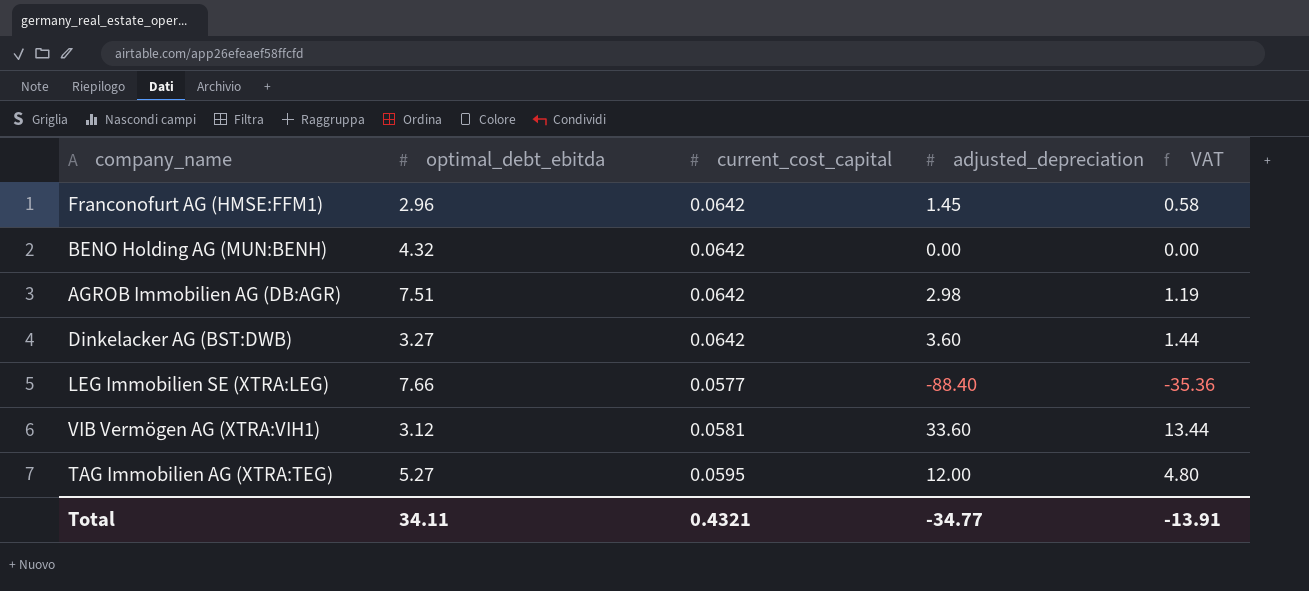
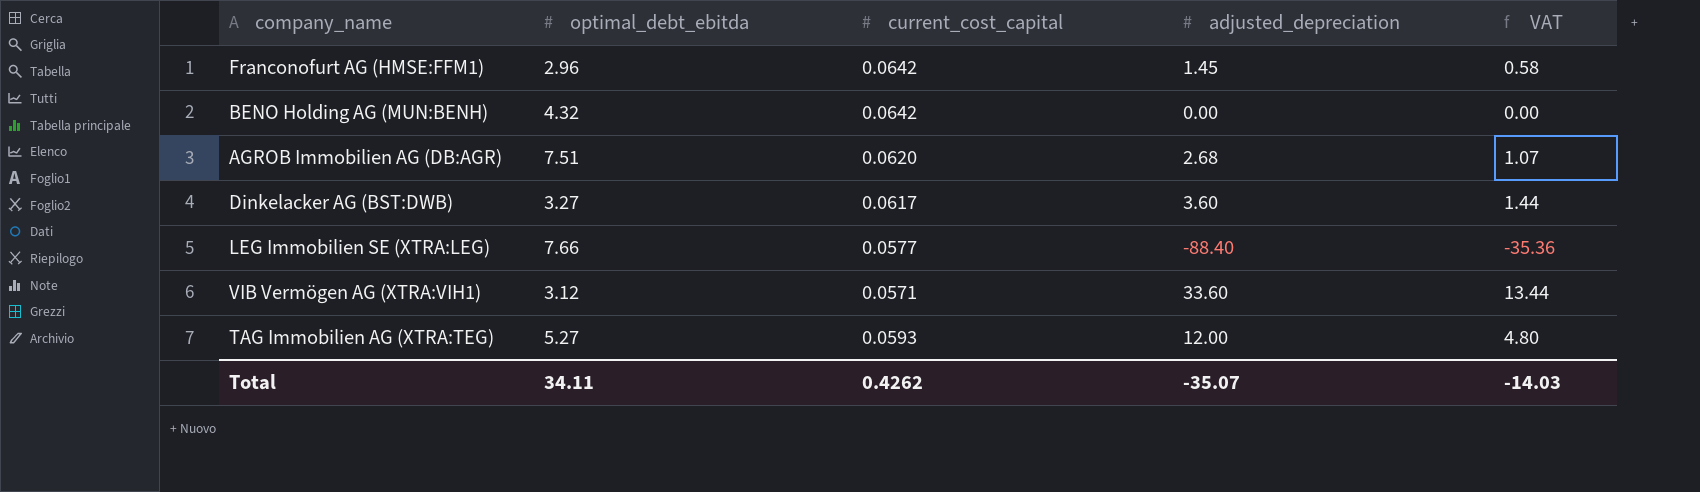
AGROB Immobilien AG (DB:AGR) | current_cost_capital: 0.0642 -> 0.0620
AGROB Immobilien AG (DB:AGR) | adjusted_depreciation: 2.98 -> 2.68
AGROB Immobilien AG (DB:AGR) | VAT: 1.19 -> 1.07
Dinkelacker AG (BST:DWB) | current_cost_capital: 0.0642 -> 0.0617
VIB Vermögen AG (XTRA:VIH1) | current_cost_capital: 0.0581 -> 0.0571
TAG Immobilien AG (XTRA:TEG) | current_cost_capital: 0.0595 -> 0.0593
Total | current_cost_capital: 0.4321 -> 0.4262
Total | adjusted_depreciation: -34.77 -> -35.07
Total | VAT: -13.91 -> -14.03

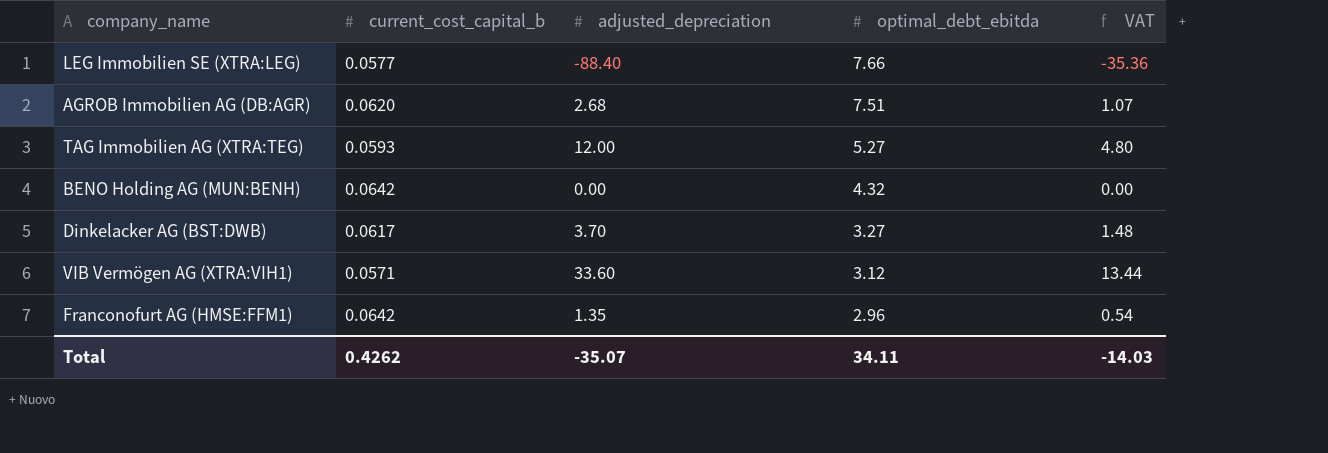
row order: none -> optimal_debt_ebitda descending
column name: current_cost_capital -> current_cost_capital_b
column optimal_debt_ebitda | position: 2 -> 4
Dinkelacker AG (BST:DWB) | adjusted_depreciation: 3.60 -> 3.70
Dinkelacker AG (BST:DWB) | VAT: 1.44 -> 1.48
Franconofurt AG (HMSE:FFM1) | adjusted_depreciation: 1.45 -> 1.35
Franconofurt AG (HMSE:FFM1) | VAT: 0.58 -> 0.54

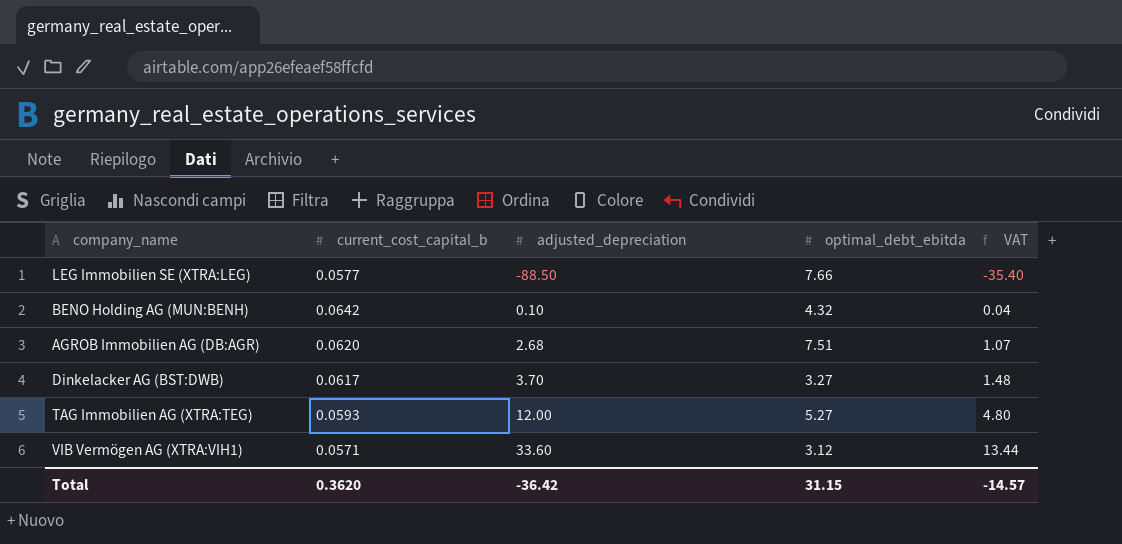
row order: optimal_debt_ebitda descending -> adjusted_depreciation ascending
row Franconofurt AG (HMSE:FFM1): 0.0642 | 1.35 | 2.96 | 0.54 -> none
LEG Immobilien SE (XTRA:LEG) | adjusted_depreciation: -88.40 -> -88.50
LEG Immobilien SE (XTRA:LEG) | VAT: -35.36 -> -35.40
BENO Holding AG (MUN:BENH) | adjusted_depreciation: 0.00 -> 0.10
BENO Holding AG (MUN:BENH) | VAT: 0.00 -> 0.04
Total | current_cost_capital_b: 0.4262 -> 0.3620
Total | adjusted_depreciation: -35.07 -> -36.42
Total | optimal_debt_ebitda: 34.11 -> 31.15
Total | VAT: -14.03 -> -14.57

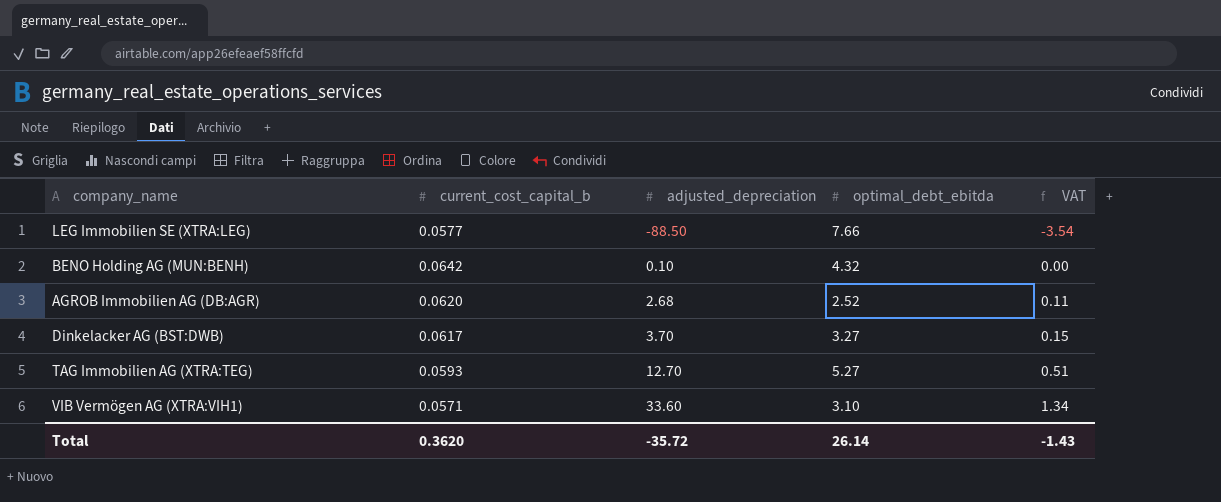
column VAT | formula: [adjusted_depreciation] * 0.4 -> [adjusted_depreciation] * 0.04
AGROB Immobilien AG (DB:AGR) | optimal_debt_ebitda: 7.51 -> 2.52
TAG Immobilien AG (XTRA:TEG) | adjusted_depreciation: 12.00 -> 12.70
VIB Vermögen AG (XTRA:VIH1) | optimal_debt_ebitda: 3.12 -> 3.10
Total | adjusted_depreciation: -36.42 -> -35.72
Total | optimal_debt_ebitda: 31.15 -> 26.14
Total | VAT: -14.57 -> -1.43

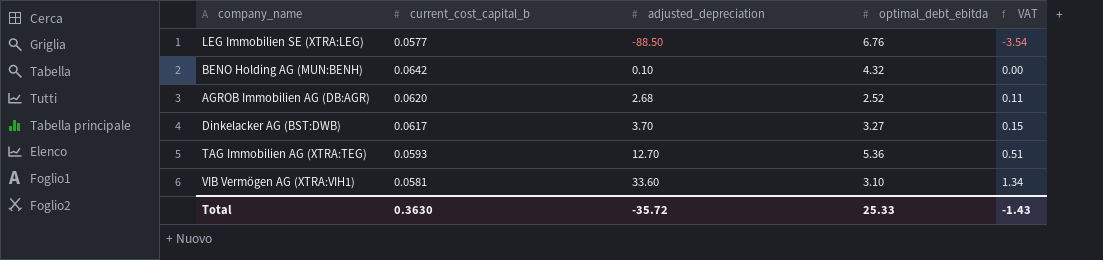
LEG Immobilien SE (XTRA:LEG) | optimal_debt_ebitda: 7.66 -> 6.76
TAG Immobilien AG (XTRA:TEG) | optimal_debt_ebitda: 5.27 -> 5.36
VIB Vermögen AG (XTRA:VIH1) | current_cost_capital_b: 0.0571 -> 0.0581
Total | current_cost_capital_b: 0.3620 -> 0.3630
Total | optimal_debt_ebitda: 26.14 -> 25.33

